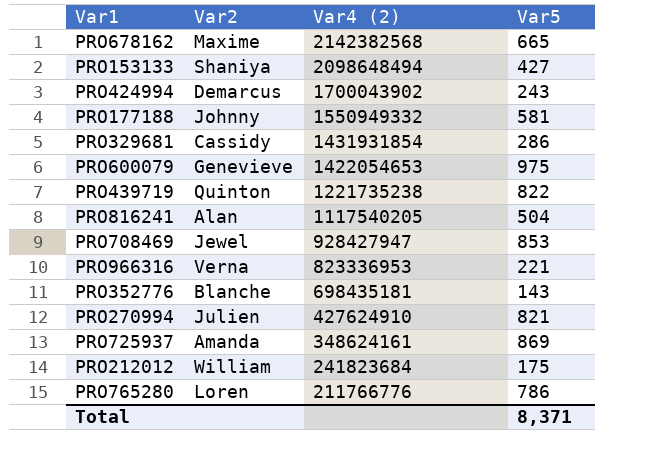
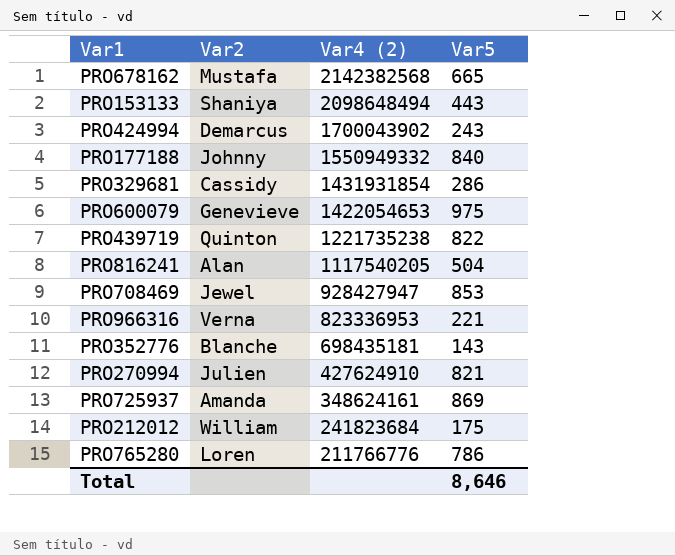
PRO678162 | Var2: Maxime -> Mustafa
PRO153133 | Var5: 427 -> 443
PRO177188 | Var5: 581 -> 840
Total | Var5: 8,371 -> 8,646

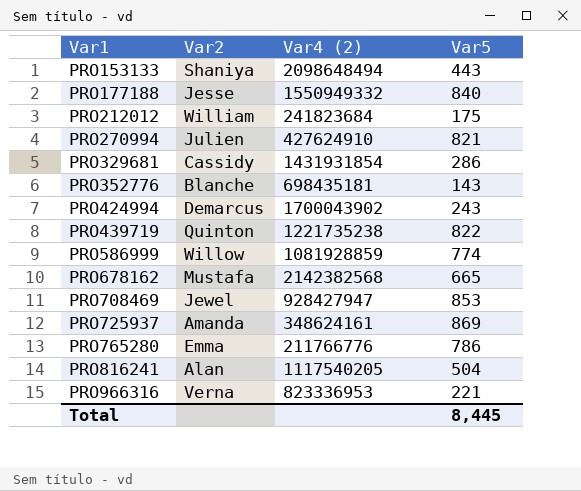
row order: Var4 (2) descending -> Var1 ascending
row PRO600079: Genevieve | 1422054653 | 975 -> none
PRO177188 | Var2: Johnny -> Jesse
row PRO586999: none -> Willow | 1081928859 | 774
PRO765280 | Var2: Loren -> Emma
Total | Var5: 8,646 -> 8,445

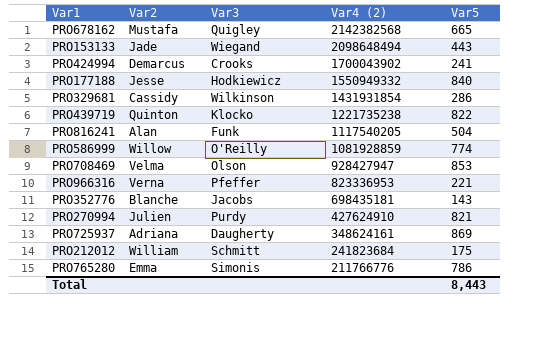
row order: Var1 ascending -> Var4 (2) descending
column Var3 | position: none -> 3
PRO153133 | Var2: Shaniya -> Jade
PRO424994 | Var5: 243 -> 241
PRO708469 | Var2: Jewel -> Velma
PRO725937 | Var2: Amanda -> Adriana
Total | Var5: 8,445 -> 8,443

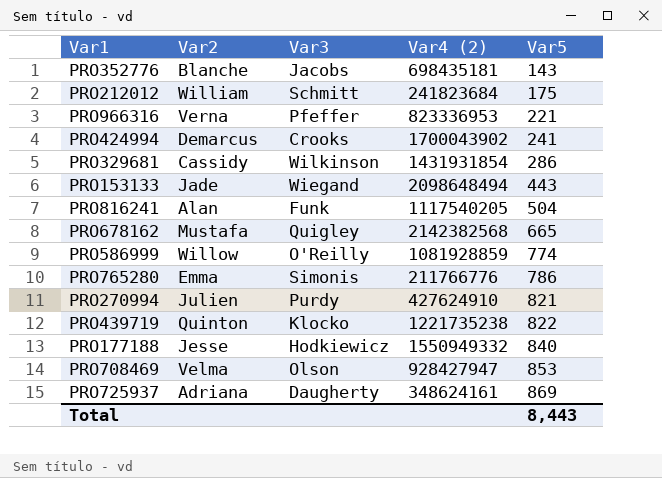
row order: Var4 (2) descending -> Var5 ascending

